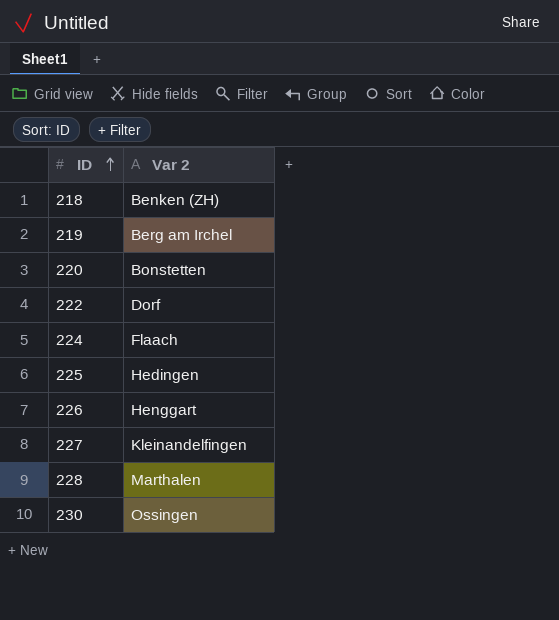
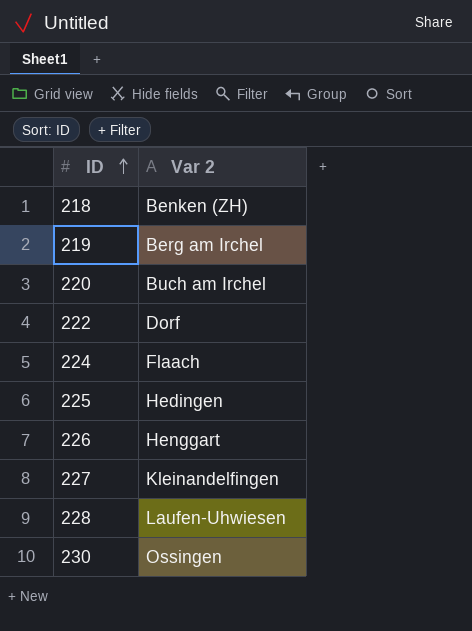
220 | Var 2: Bonstetten -> Buch am Irchel
228 | Var 2: Marthalen -> Laufen-Uhwiesen

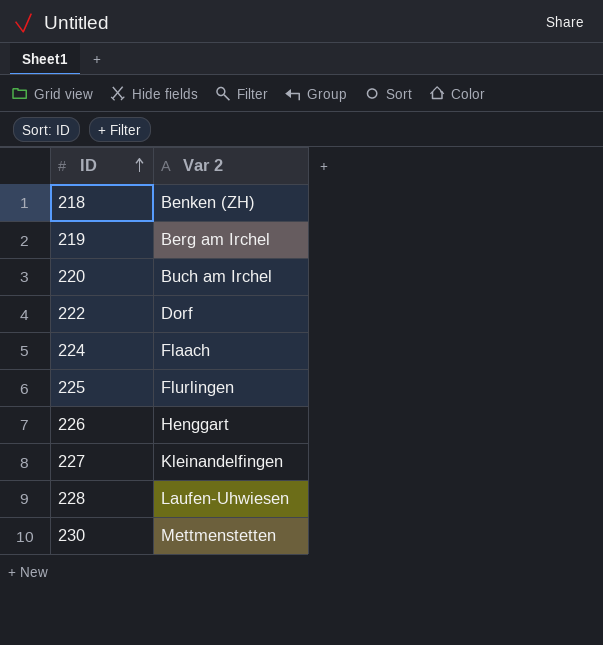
225 | Var 2: Hedingen -> Flurlingen
230 | Var 2: Ossingen -> Mettmenstetten

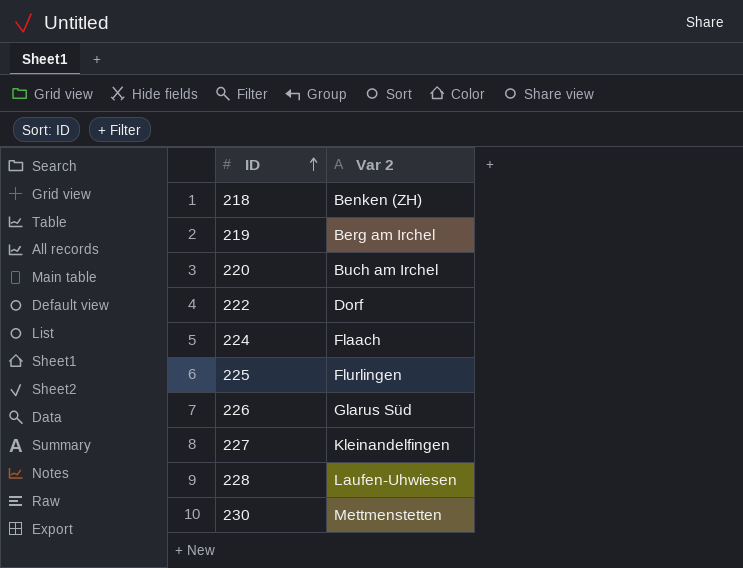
226 | Var 2: Henggart -> Glarus Süd

